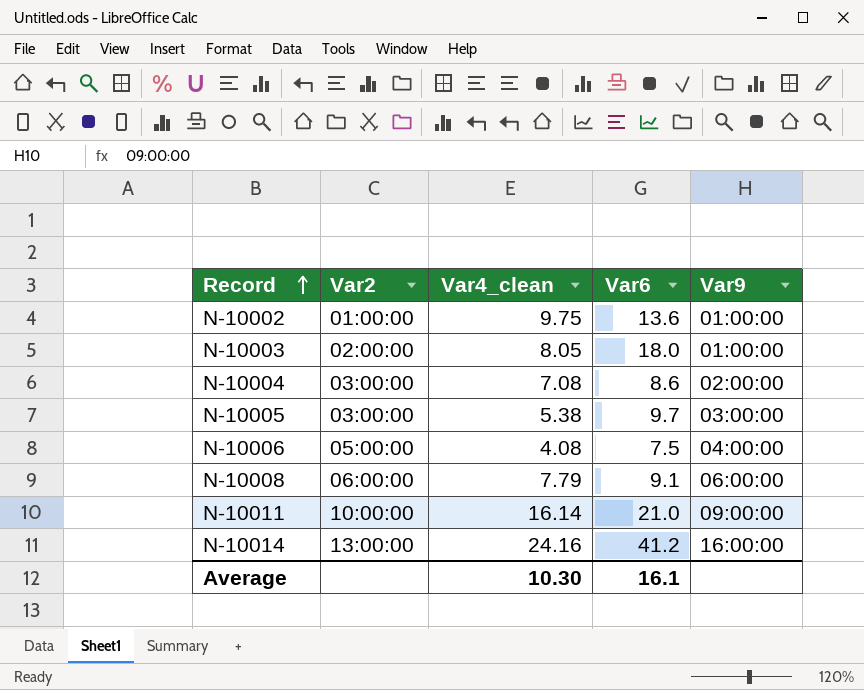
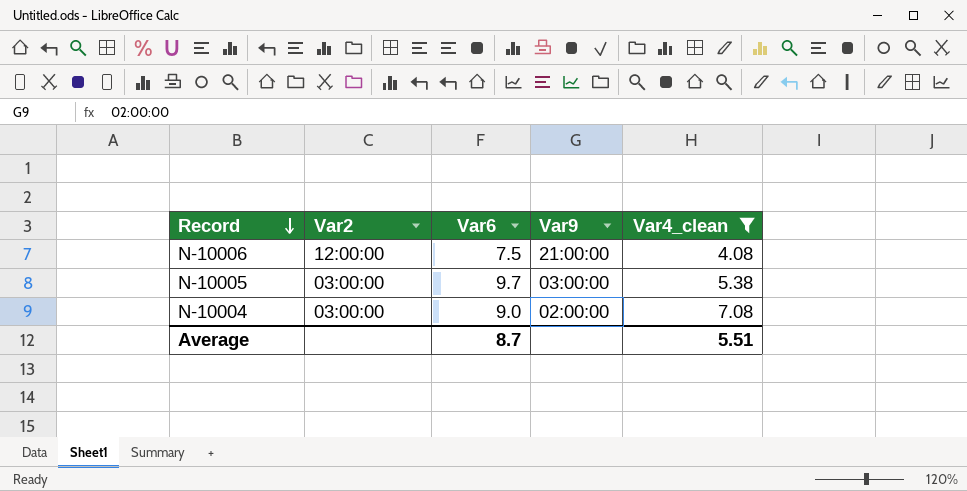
filter: none -> Var4_clean <= 7.08
row order: Record ascending -> Record descending
column Var4_clean | position: 3 -> 5
N-10006 | Var2: 05:00:00 -> 12:00:00
N-10006 | Var9: 04:00:00 -> 21:00:00
N-10004 | Var6: 8.6 -> 9.0
Average | Var6: 16.1 -> 8.7
Average | Var4_clean: 10.30 -> 5.51

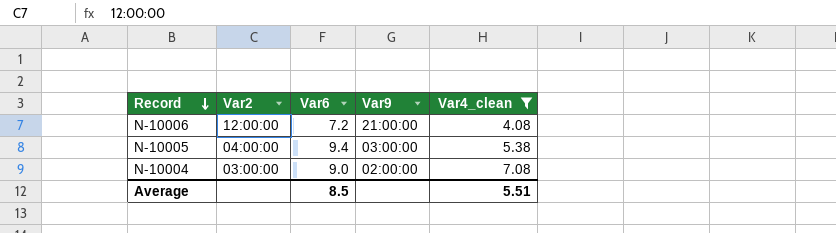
N-10006 | Var6: 7.5 -> 7.2
N-10005 | Var2: 03:00:00 -> 04:00:00
N-10005 | Var6: 9.7 -> 9.4
Average | Var6: 8.7 -> 8.5

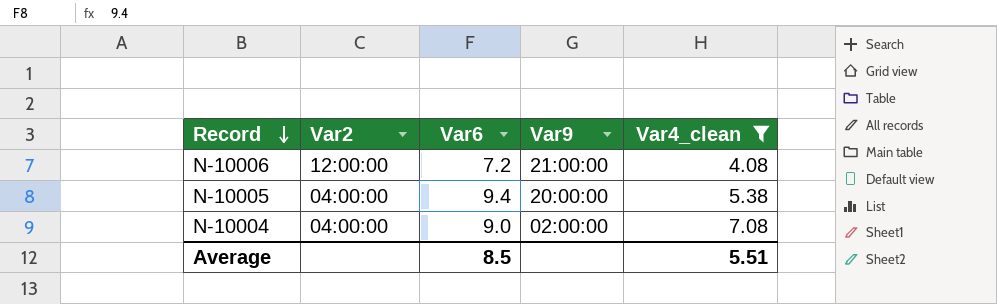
N-10005 | Var9: 03:00:00 -> 20:00:00
N-10004 | Var2: 03:00:00 -> 04:00:00

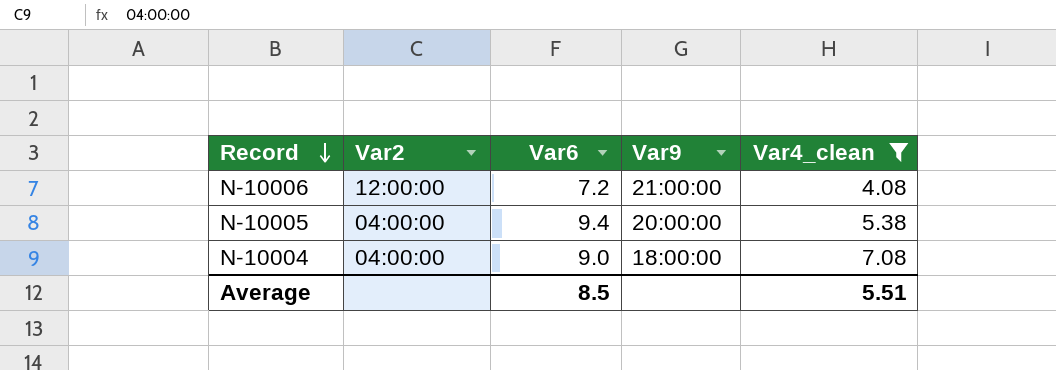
N-10004 | Var9: 02:00:00 -> 18:00:00

